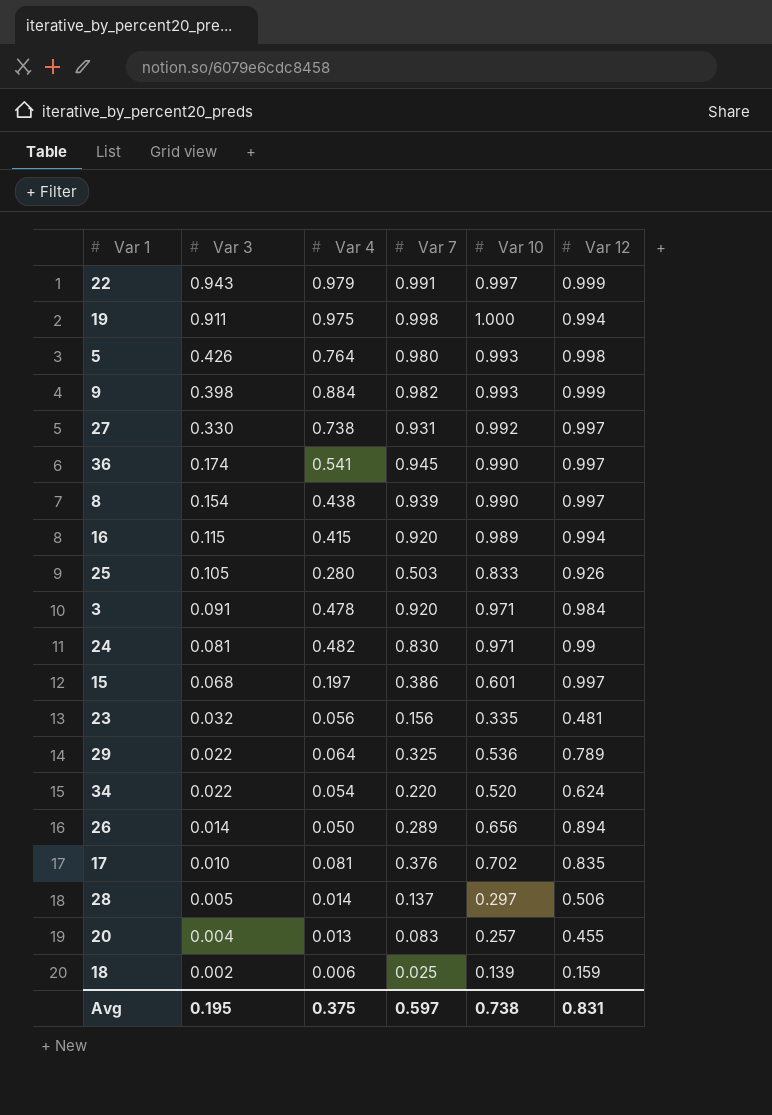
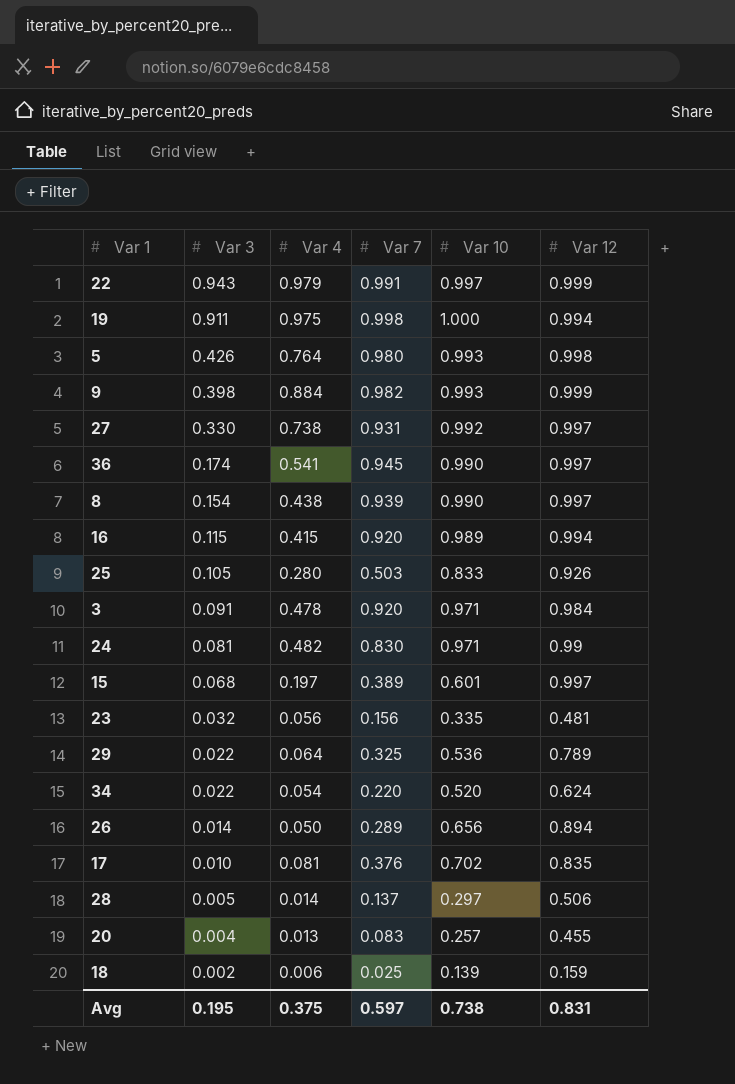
15 | Var 7: 0.386 -> 0.389

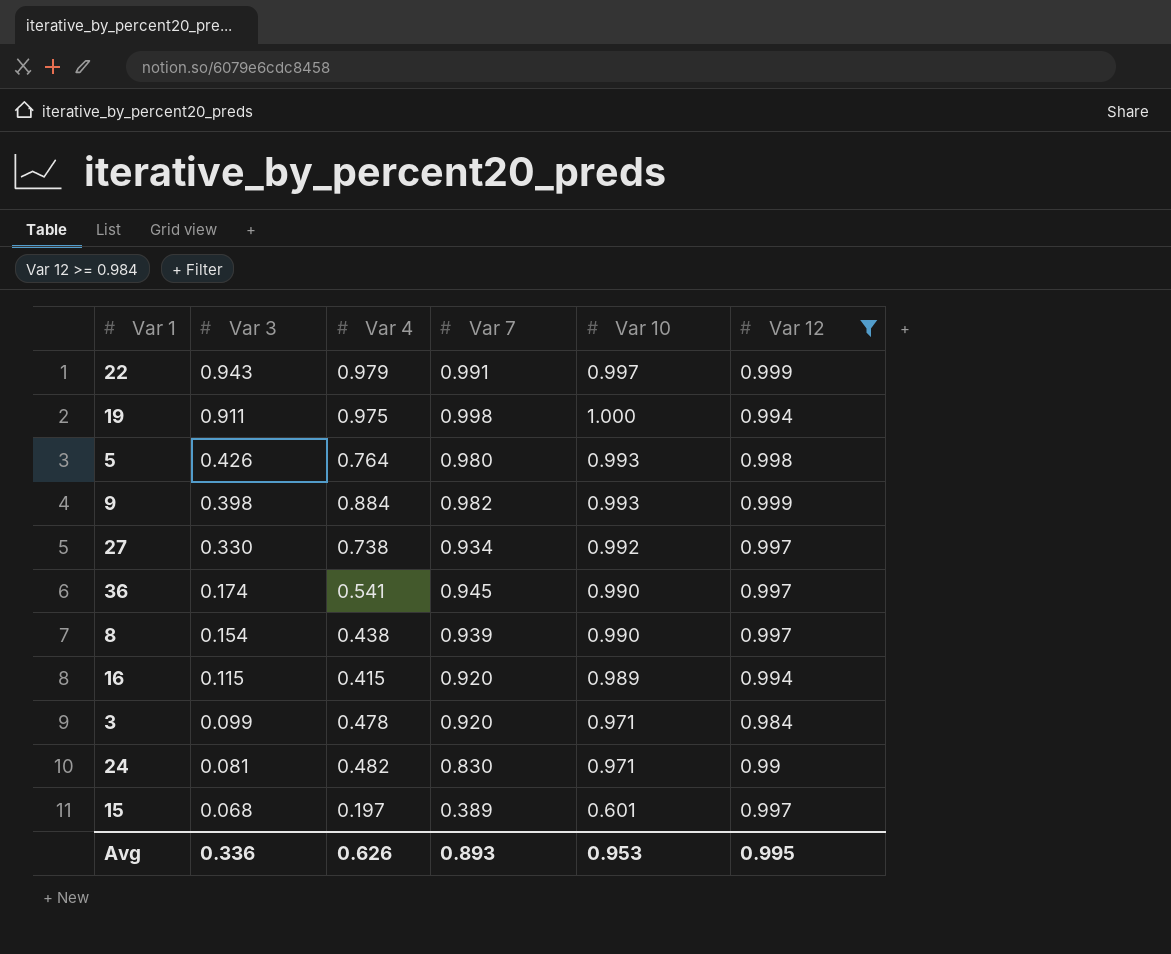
filter: none -> Var 12 >= 0.984
27 | Var 7: 0.931 -> 0.934
3 | Var 3: 0.091 -> 0.099
Avg | Var 3: 0.195 -> 0.336
Avg | Var 4: 0.375 -> 0.626
Avg | Var 7: 0.597 -> 0.893
Avg | Var 10: 0.738 -> 0.953
Avg | Var 12: 0.831 -> 0.995

